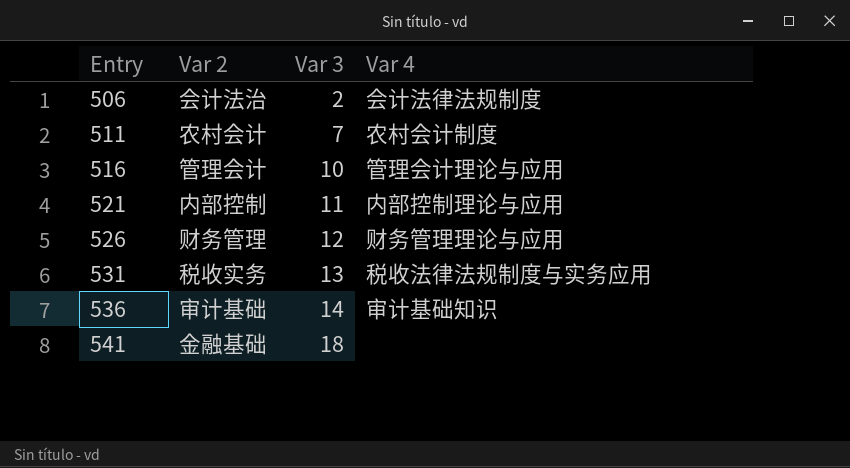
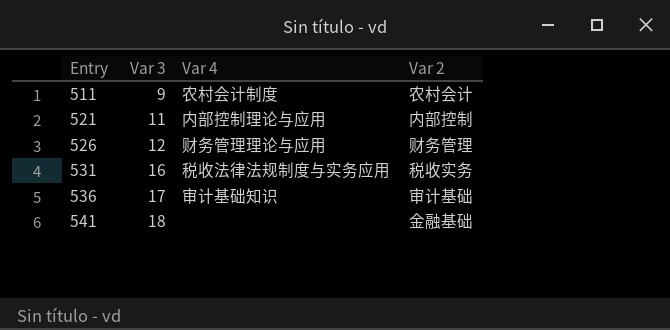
column Var 2 | position: 2 -> 4
row 506: 会计法治 | 2 | 会计法律法规制度 -> none
row 516: 管理会计 | 10 | 管理会计理论与应用 -> none
511 | Var 3: 7 -> 9
531 | Var 3: 13 -> 16
536 | Var 3: 14 -> 17

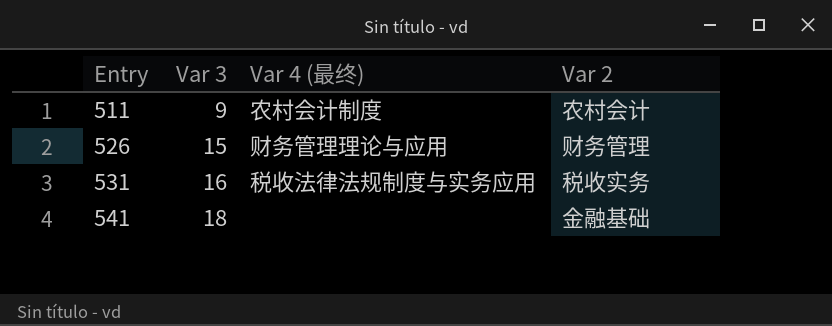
column name: Var 4 -> Var 4 (最终)
row 521: 11 | 内部控制理论与应用 | 内部控制 -> none
row 536: 17 | 审计基础知识 | 审计基础 -> none
526 | Var 3: 12 -> 15

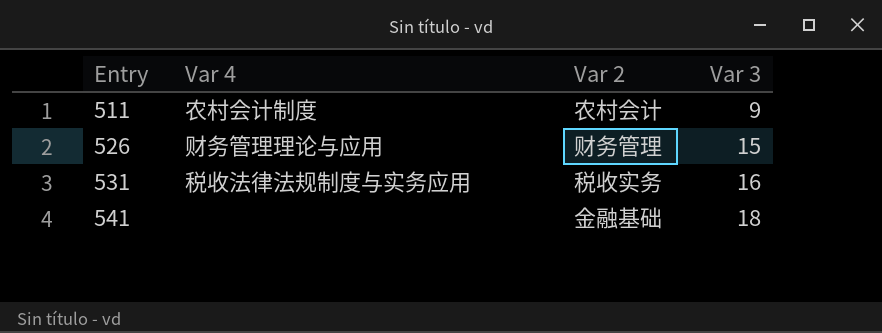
column name: Var 4 (最终) -> Var 4
column Var 3 | position: 2 -> 4

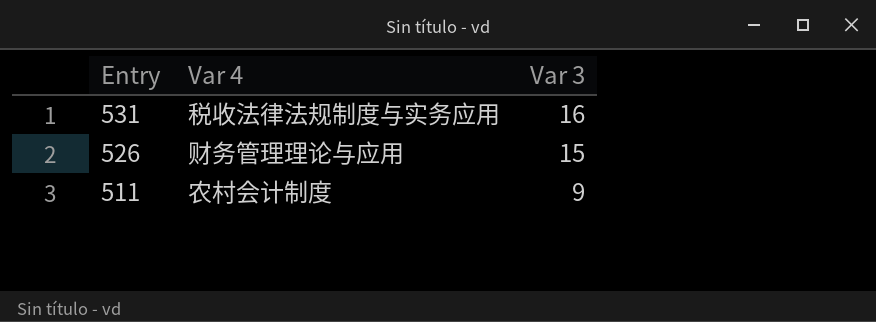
row order: Entry ascending -> Entry descending
column Var 2 | position: 3 -> none
row 541: none | 金融基础 | 18 -> none

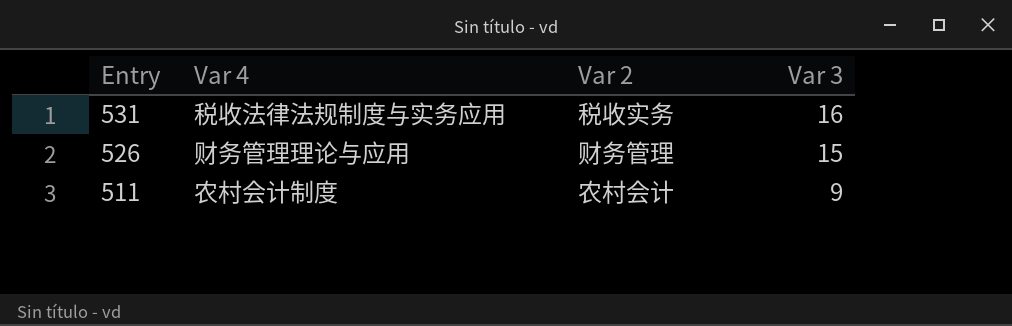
column Var 2 | position: none -> 3

